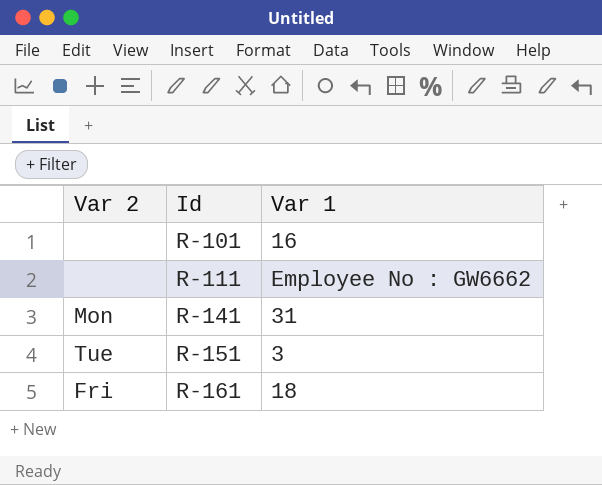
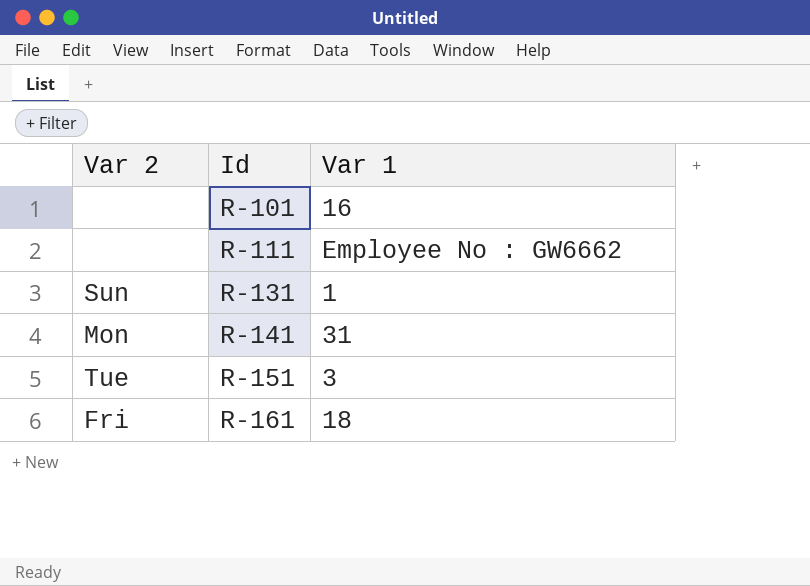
row R-131: none -> Sun | 1

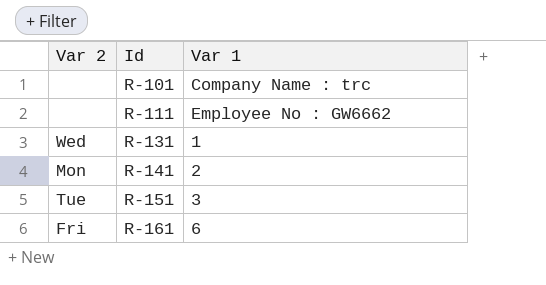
R-101 | Var 1: 16 -> Company Name : trc
R-131 | Var 2: Sun -> Wed
R-141 | Var 1: 31 -> 2
R-161 | Var 1: 18 -> 6

